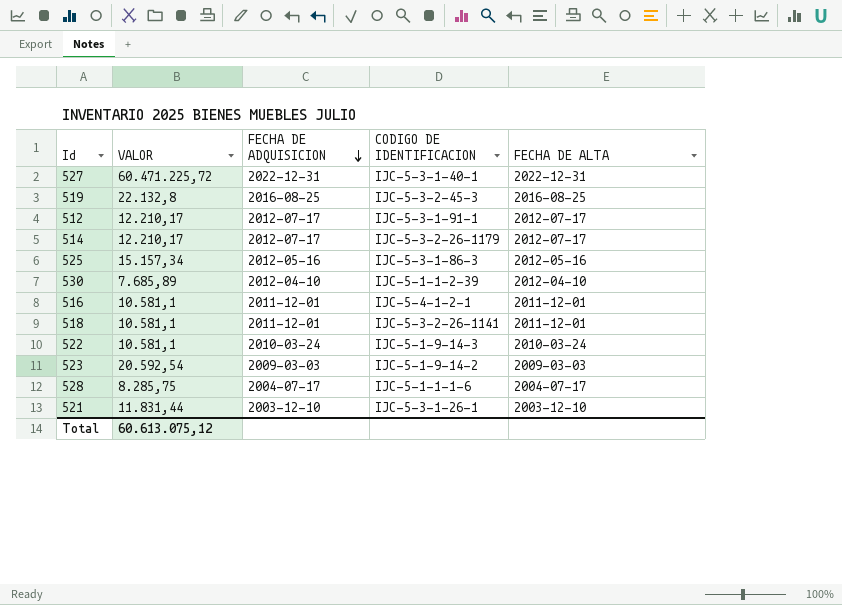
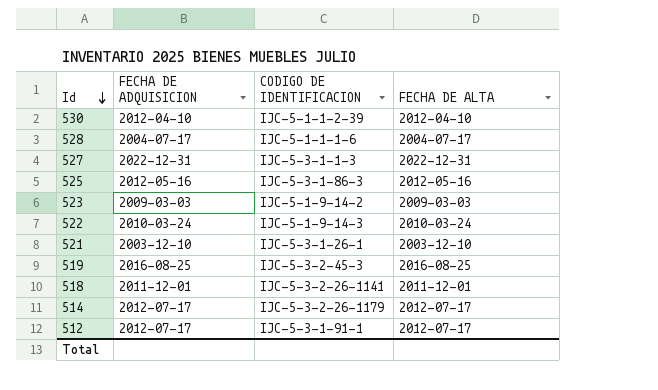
row order: FECHA DE ADQUISICION descending -> Id descending
column VALOR | position: 2 -> none
row 516: 10.581,1 | 2011-12-01 | IJC-5-4-1-2-1 | 2011-12-01 -> none
527 | CODIGO DE IDENTIFICACION: IJC-5-3-1-40-1 -> IJC-5-3-1-1-3

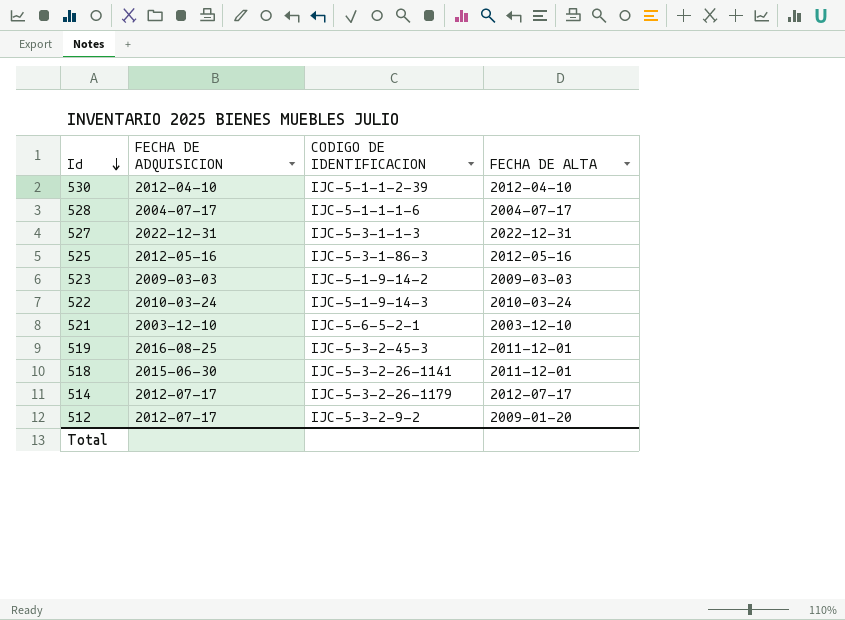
521 | CODIGO DE IDENTIFICACION: IJC-5-3-1-26-1 -> IJC-5-6-5-2-1
519 | FECHA DE ALTA: 2016-08-25 -> 2011-12-01
518 | FECHA DE ADQUISICION: 2011-12-01 -> 2015-06-30
512 | CODIGO DE IDENTIFICACION: IJC-5-3-1-91-1 -> IJC-5-3-2-9-2
512 | FECHA DE ALTA: 2012-07-17 -> 2009-01-20

